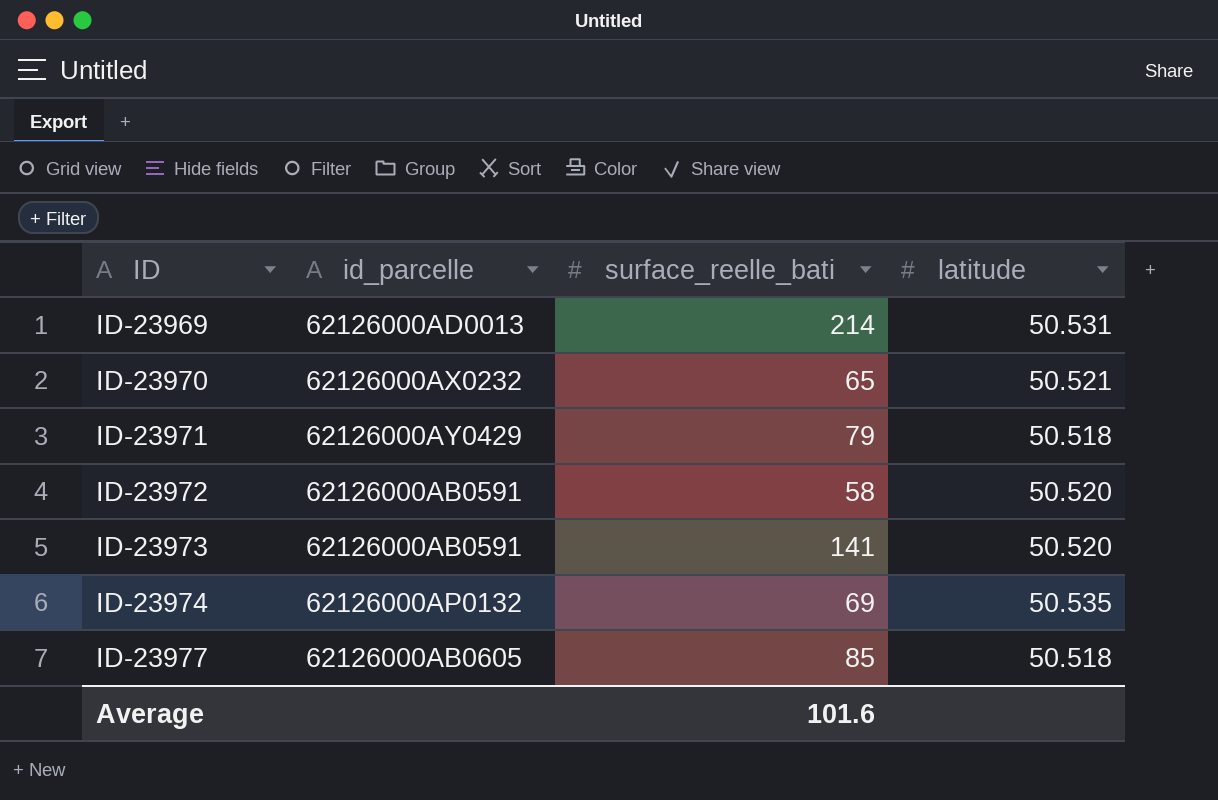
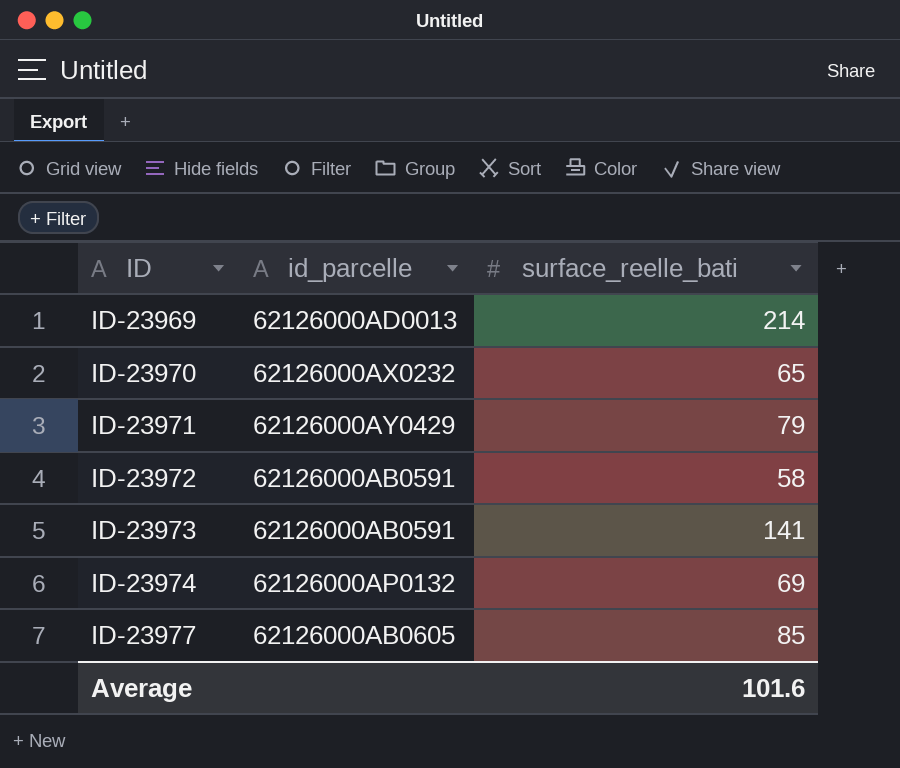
column latitude | position: 4 -> none

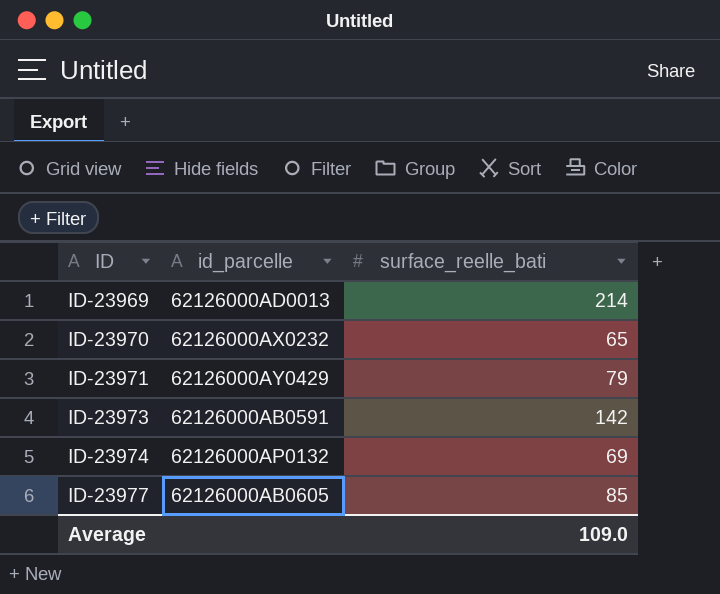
row ID-23972: 62126000AB0591 | 58 -> none
ID-23973 | surface_reelle_bati: 141 -> 142
Average | surface_reelle_bati: 101.6 -> 109.0

